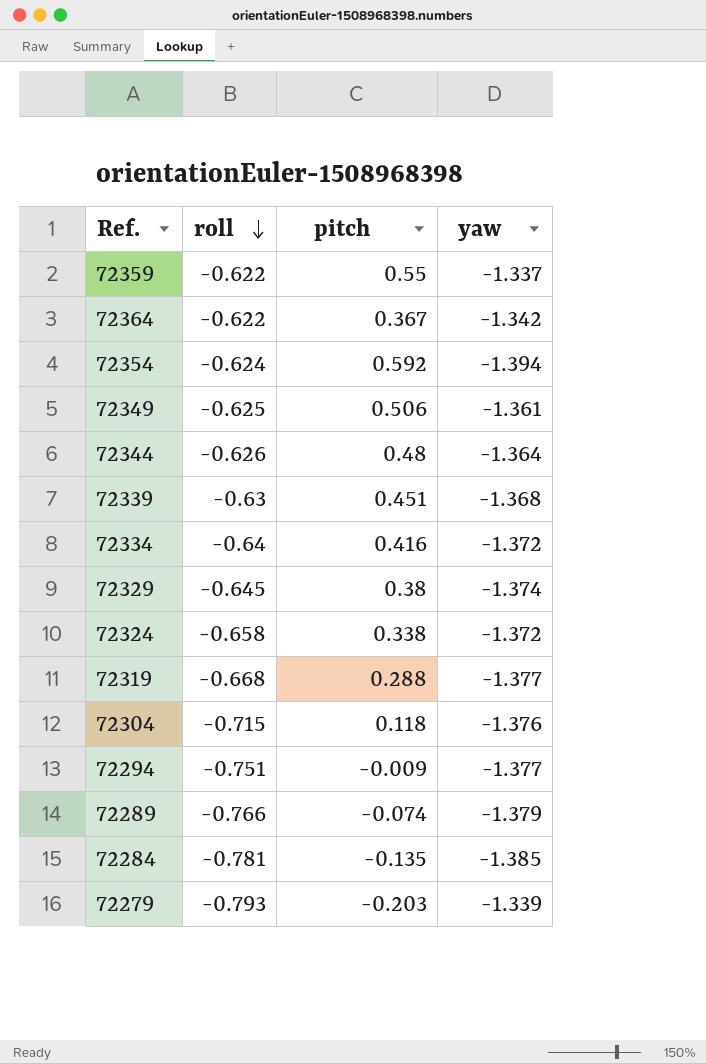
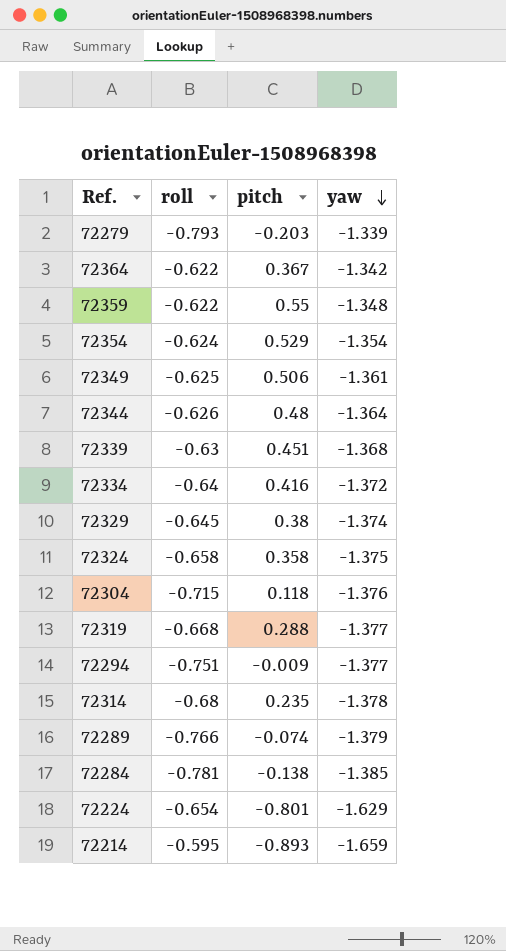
row order: roll descending -> yaw descending
72359 | yaw: -1.337 -> -1.348
72354 | pitch: 0.592 -> 0.529
72354 | yaw: -1.394 -> -1.354
72324 | pitch: 0.338 -> 0.358
72324 | yaw: -1.372 -> -1.375
row 72314: none -> -0.68 | 0.235 | -1.378
72284 | pitch: -0.135 -> -0.138
row 72224: none -> -0.654 | -0.801 | -1.629
row 72214: none -> -0.595 | -0.893 | -1.659

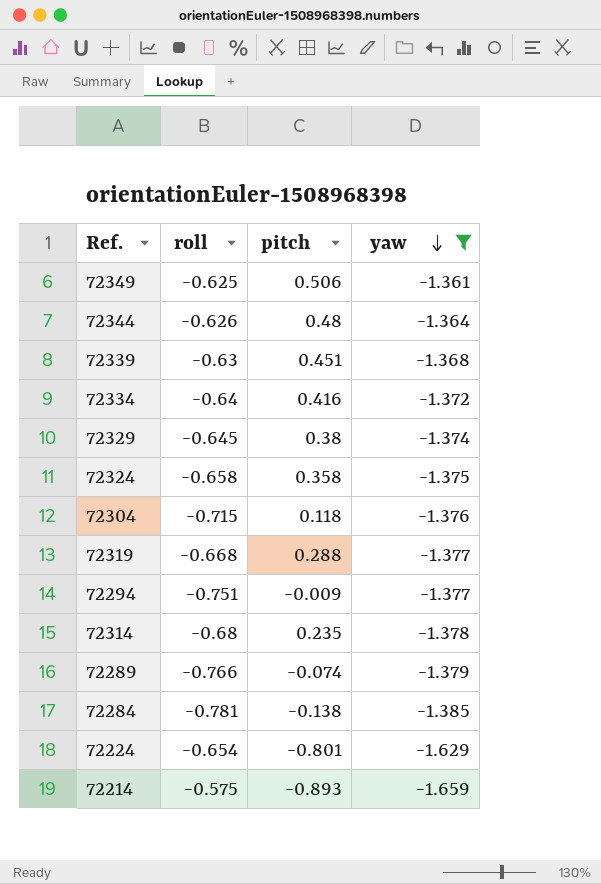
filter: none -> yaw <= -1.361
72214 | roll: -0.595 -> -0.575

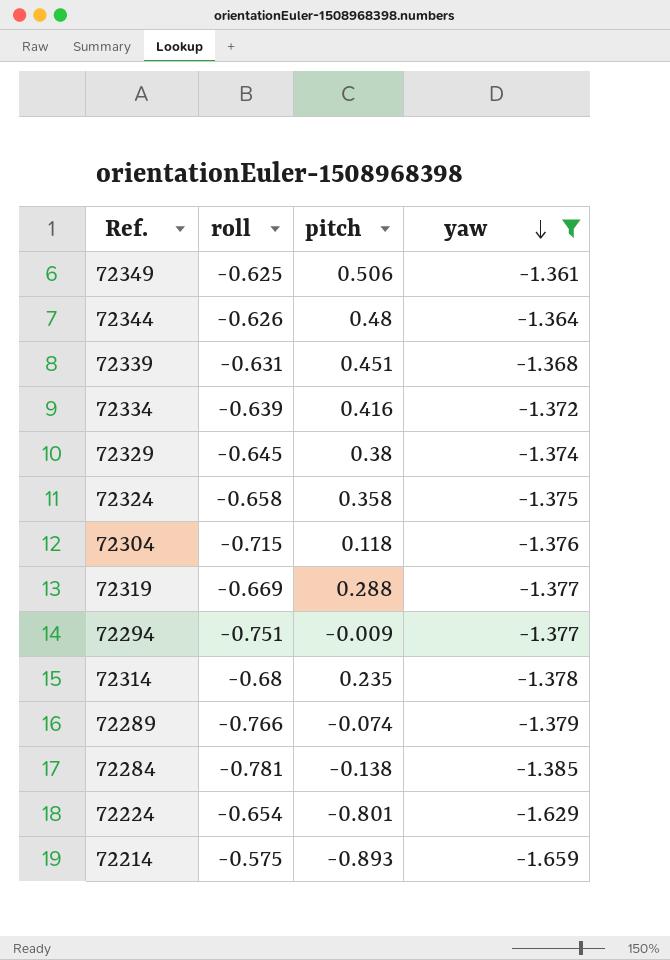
72339 | roll: -0.63 -> -0.631
72334 | roll: -0.64 -> -0.639
72319 | roll: -0.668 -> -0.669

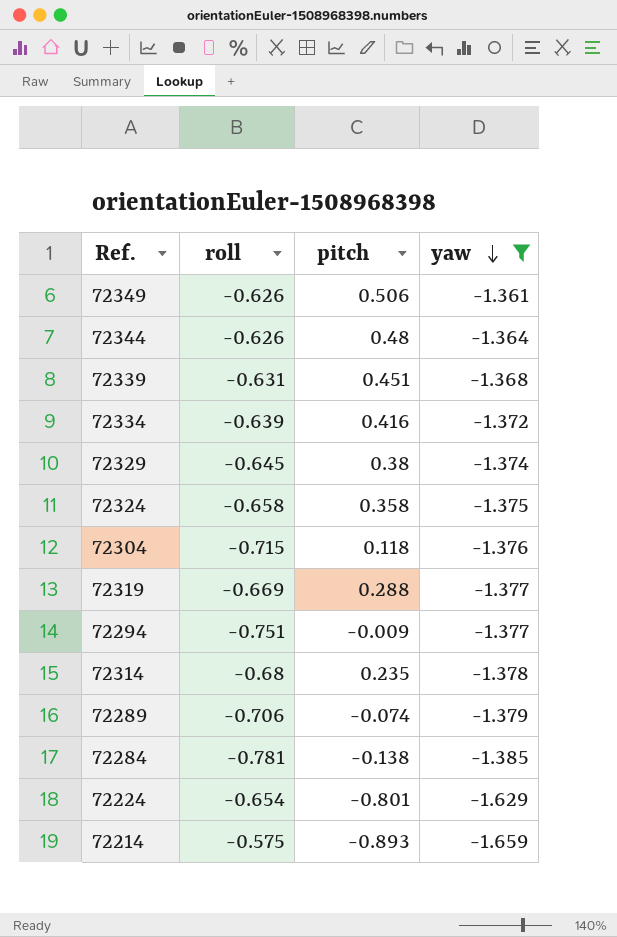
72349 | roll: -0.625 -> -0.626
72289 | roll: -0.766 -> -0.706

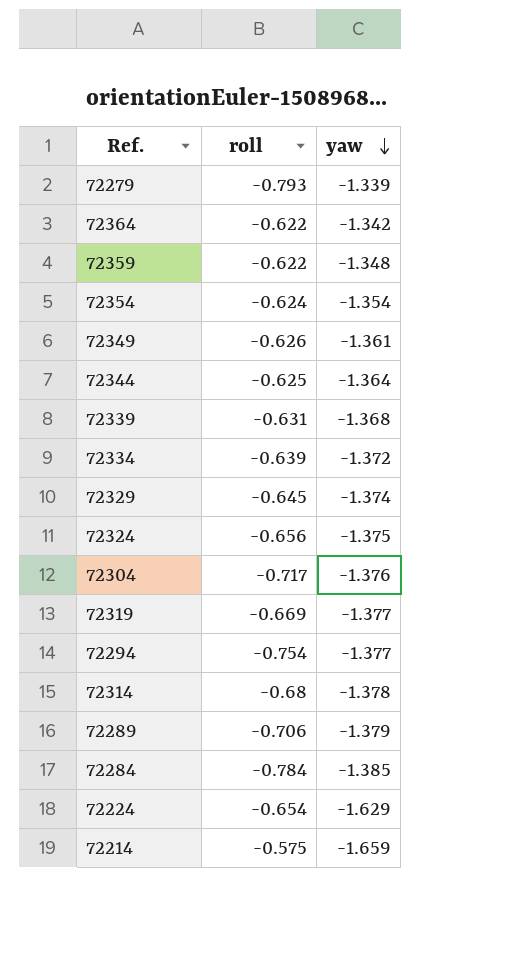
filter: yaw <= -1.361 -> none
column pitch | position: 3 -> none
72344 | roll: -0.626 -> -0.625
72324 | roll: -0.658 -> -0.656
72304 | roll: -0.715 -> -0.717
72294 | roll: -0.751 -> -0.754
72284 | roll: -0.781 -> -0.784

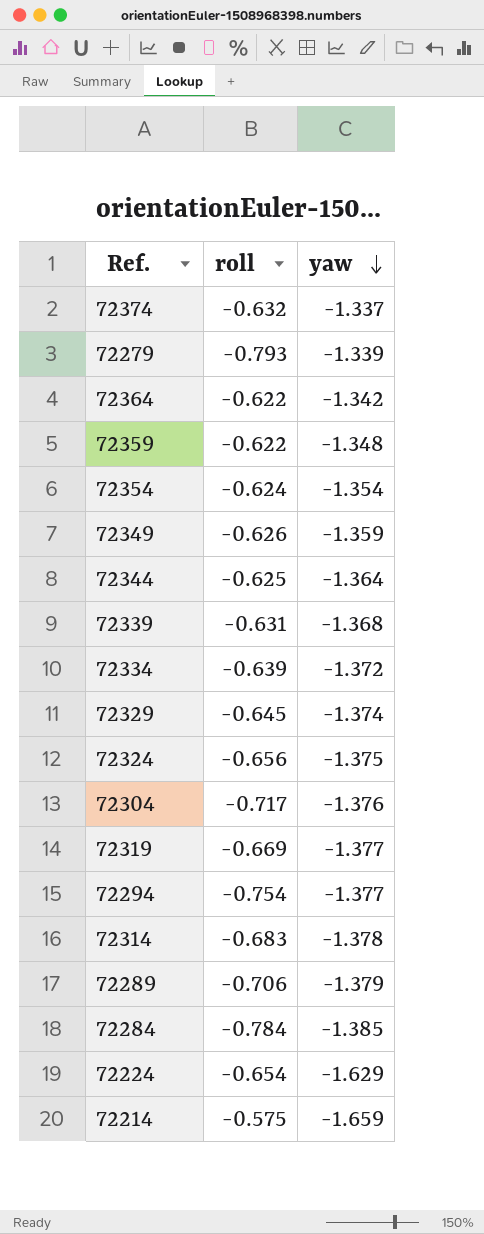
row 72374: none -> -0.632 | -1.337
72349 | yaw: -1.361 -> -1.359
72314 | roll: -0.68 -> -0.683

